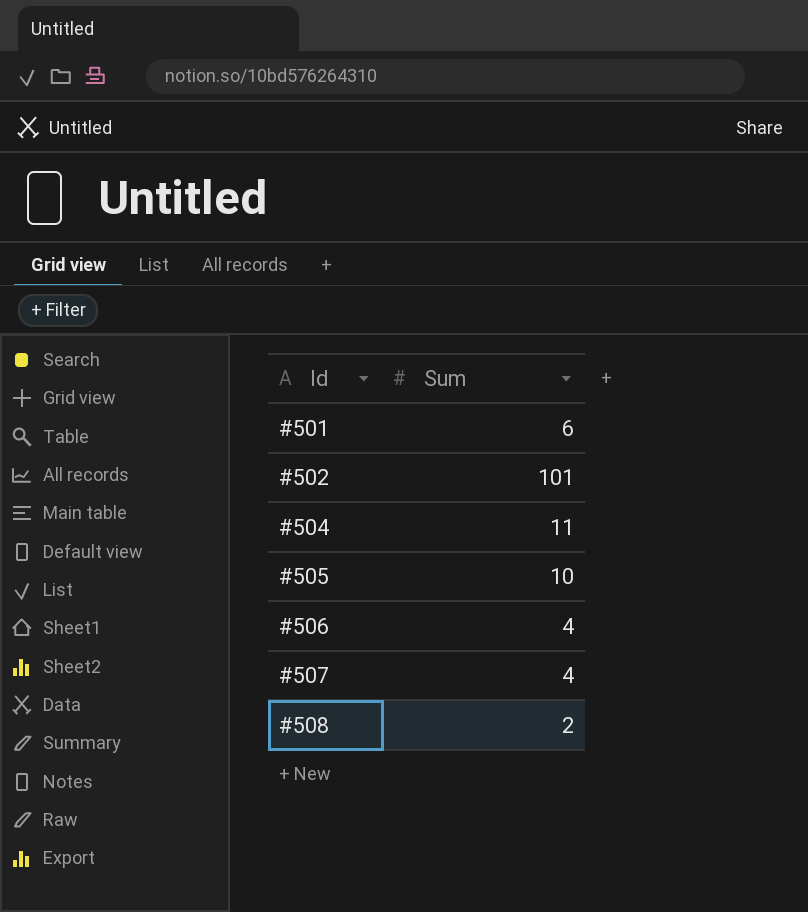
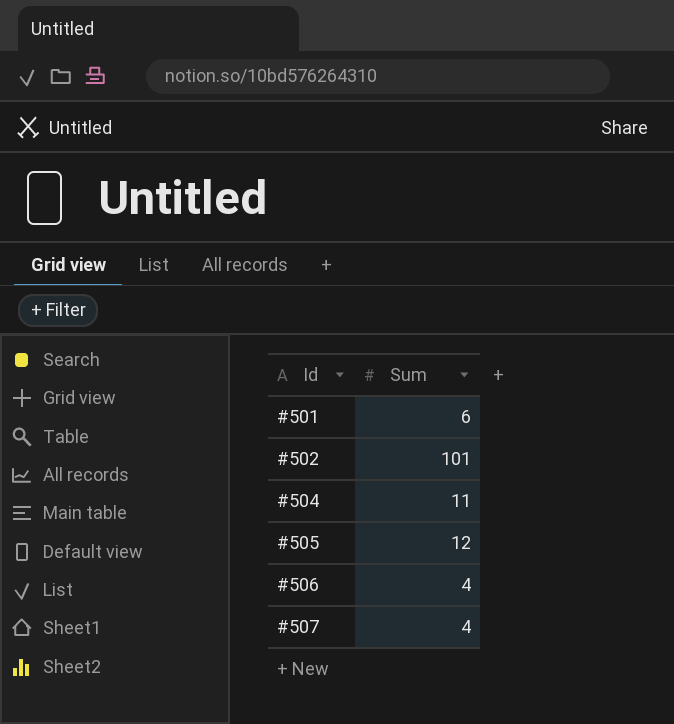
row #508: 2 -> none
#505 | Sum: 10 -> 12

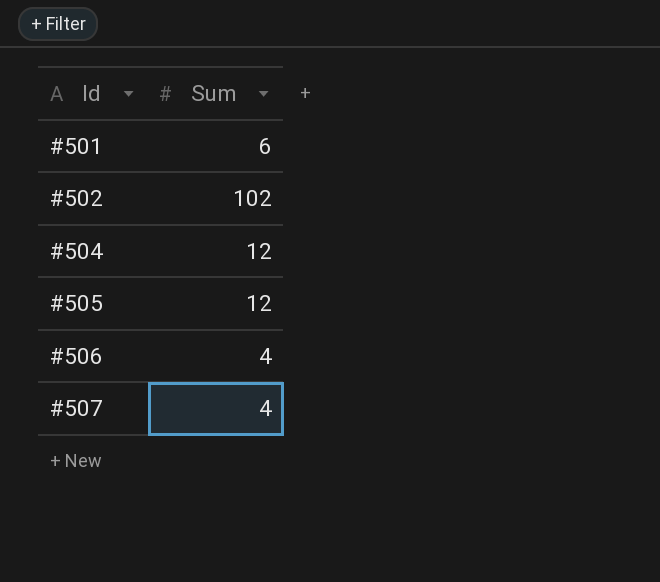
#502 | Sum: 101 -> 102
#504 | Sum: 11 -> 12

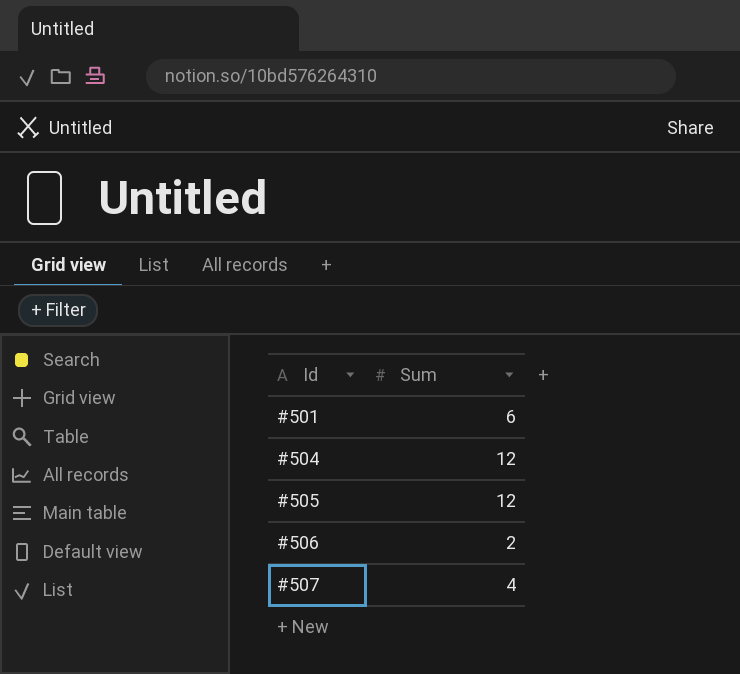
row #502: 102 -> none
#506 | Sum: 4 -> 2

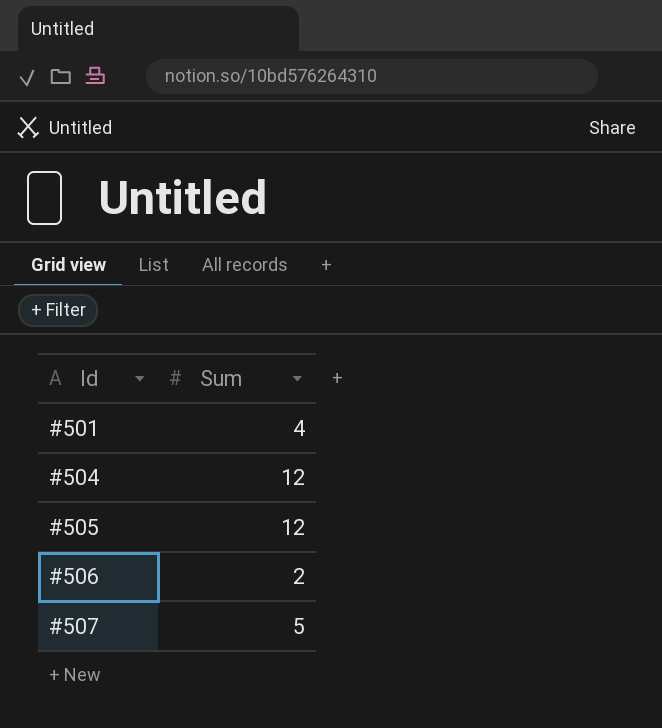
#501 | Sum: 6 -> 4
#507 | Sum: 4 -> 5

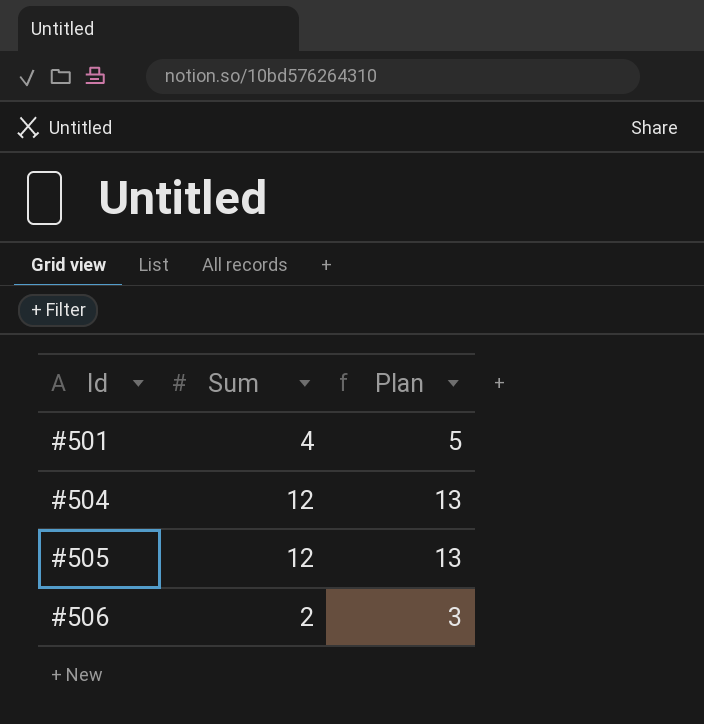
column Plan | formula: none -> [Sum] + 1
row #507: 5 -> none

